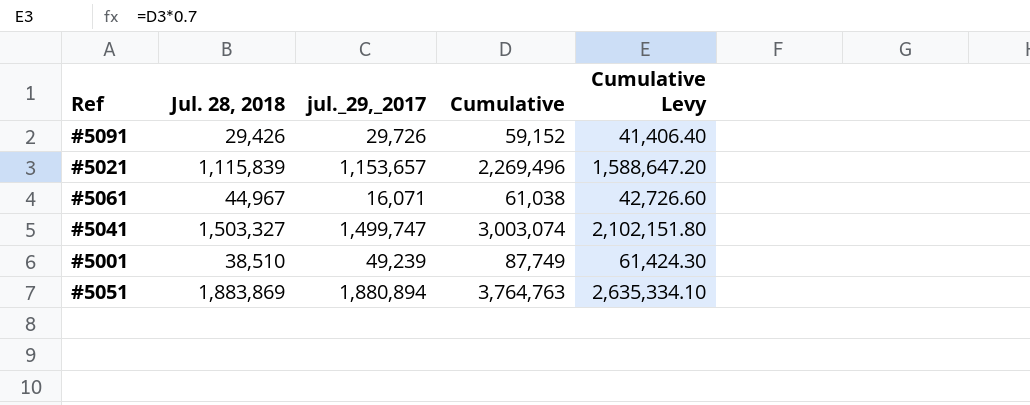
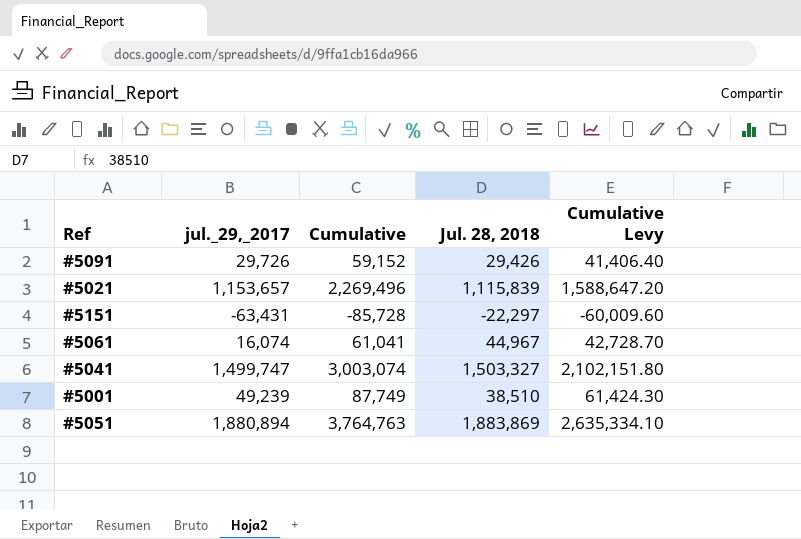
column Jul. 28, 2018 | position: 2 -> 4
row #5151: none -> -63,431 | -85,728 | -22,297 | -60,009.60
#5061 | jul._29,_2017: 16,071 -> 16,074
#5061 | Cumulative: 61,038 -> 61,041
#5061 | Cumulative Levy: 42,726.60 -> 42,728.70

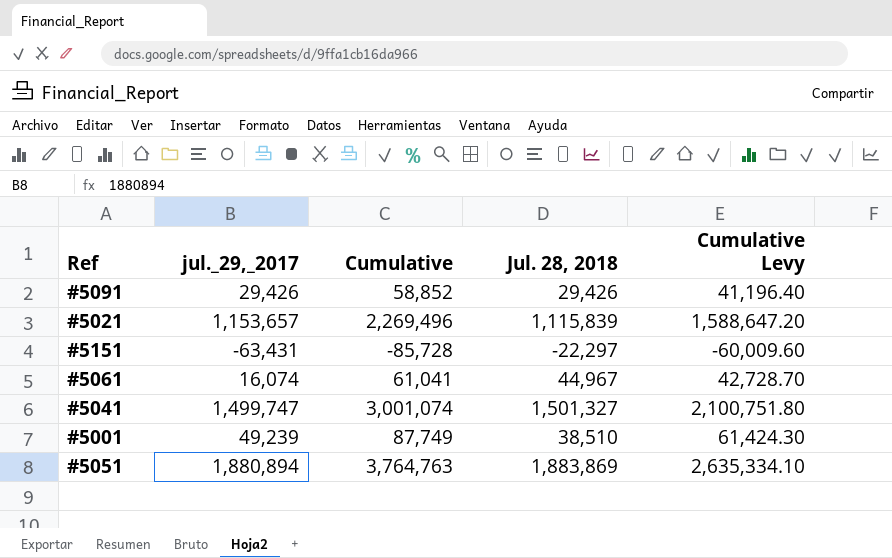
#5091 | jul._29,_2017: 29,726 -> 29,426
#5091 | Cumulative: 59,152 -> 58,852
#5091 | Cumulative Levy: 41,406.40 -> 41,196.40
#5041 | Cumulative: 3,003,074 -> 3,001,074
#5041 | Jul. 28, 2018: 1,503,327 -> 1,501,327
#5041 | Cumulative Levy: 2,102,151.80 -> 2,100,751.80

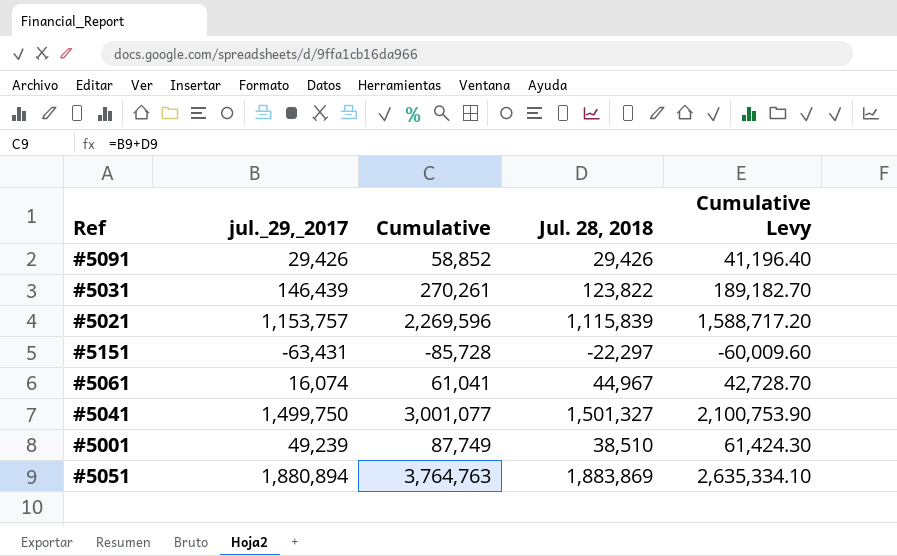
row #5031: none -> 146,439 | 270,261 | 123,822 | 189,182.70
#5021 | jul._29,_2017: 1,153,657 -> 1,153,757
#5021 | Cumulative: 2,269,496 -> 2,269,596
#5021 | Cumulative Levy: 1,588,647.20 -> 1,588,717.20
#5041 | jul._29,_2017: 1,499,747 -> 1,499,750
#5041 | Cumulative: 3,001,074 -> 3,001,077
#5041 | Cumulative Levy: 2,100,751.80 -> 2,100,753.90

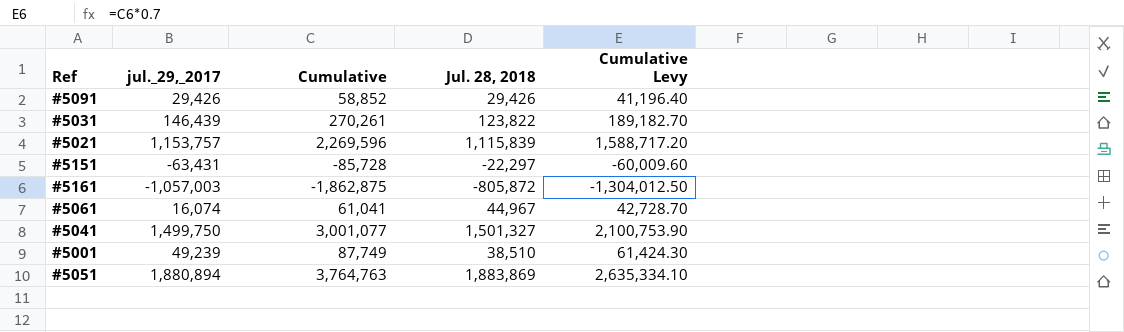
row #5161: none -> -1,057,003 | -1,862,875 | -805,872 | -1,304,012.50

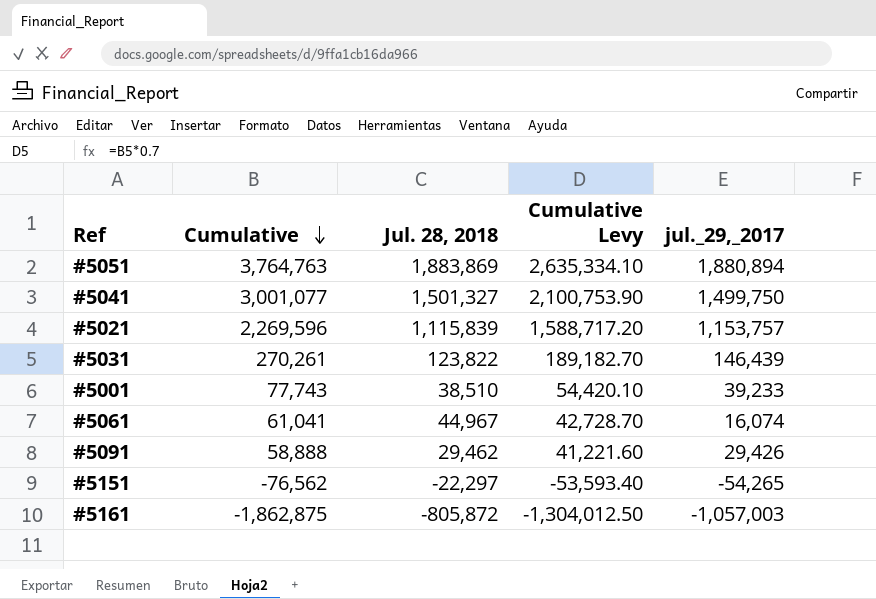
row order: none -> Cumulative descending
column jul._29,_2017 | position: 2 -> 5
#5001 | Cumulative: 87,749 -> 77,743
#5001 | Cumulative Levy: 61,424.30 -> 54,420.10
#5001 | jul._29,_2017: 49,239 -> 39,233
#5091 | Cumulative: 58,852 -> 58,888
#5091 | Jul. 28, 2018: 29,426 -> 29,462
#5091 | Cumulative Levy: 41,196.40 -> 41,221.60
#5151 | Cumulative: -85,728 -> -76,562
#5151 | Cumulative Levy: -60,009.60 -> -53,593.40
#5151 | jul._29,_2017: -63,431 -> -54,265

